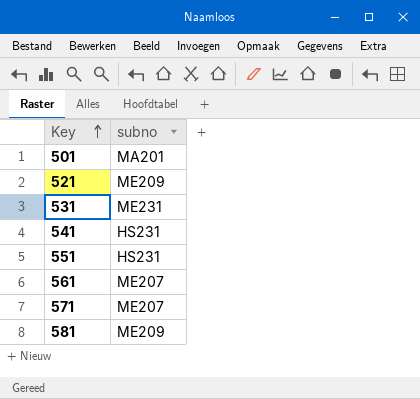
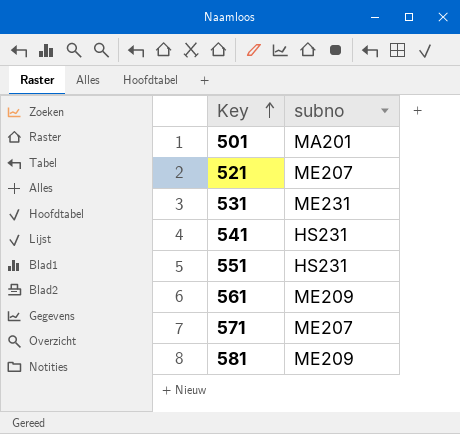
521 | subno: ME209 -> ME207
561 | subno: ME207 -> ME209

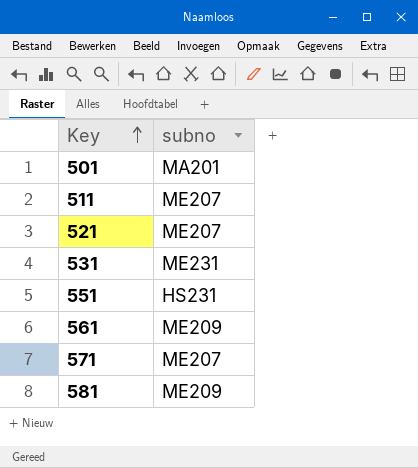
row 541: HS231 -> none
row 511: none -> ME207

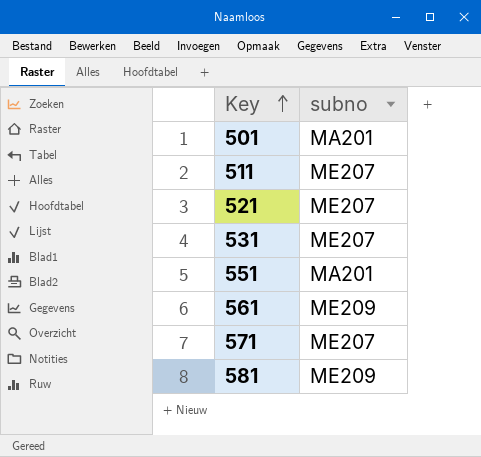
531 | subno: ME231 -> ME207
551 | subno: HS231 -> MA201

